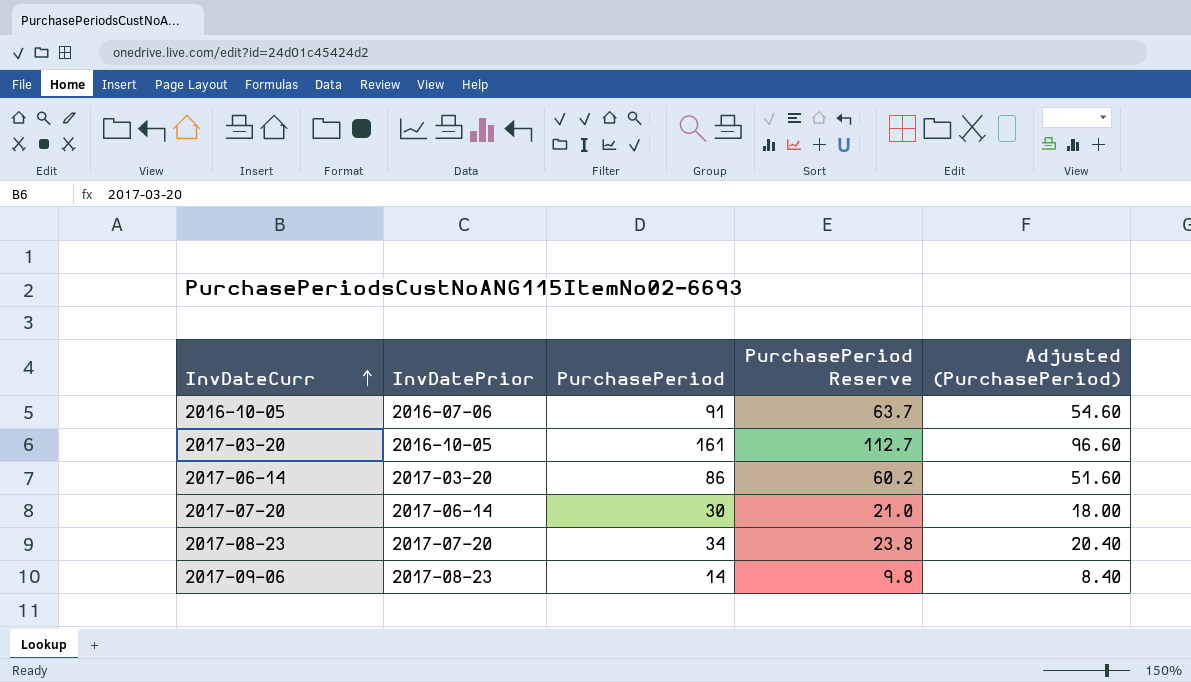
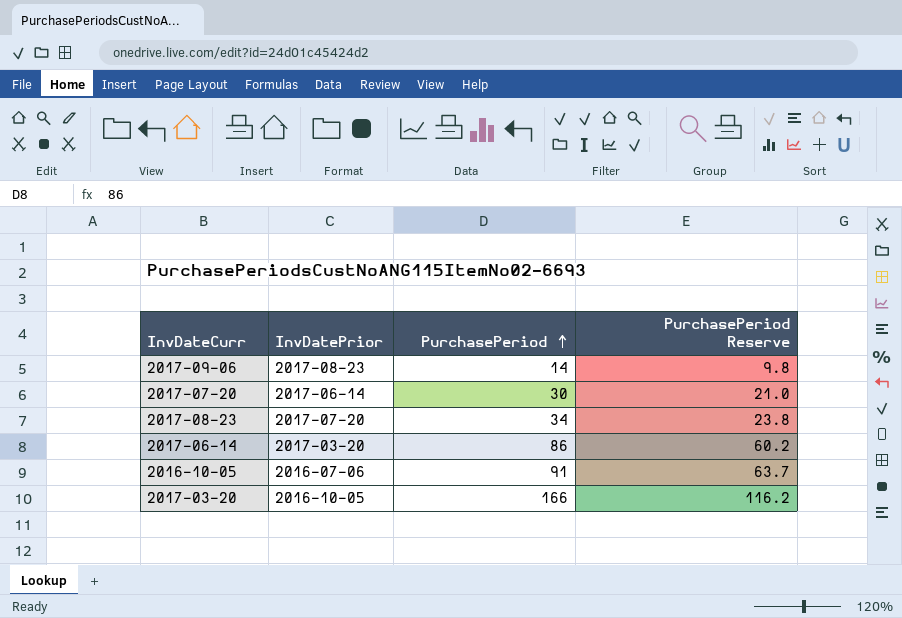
row order: InvDateCurr ascending -> PurchasePeriod ascending
column Adjusted (PurchasePeriod) | formula: [PurchasePeriod] * 0.6 -> none
2017-03-20 | PurchasePeriod: 161 -> 166
2017-03-20 | PurchasePeriod Reserve: 112.7 -> 116.2

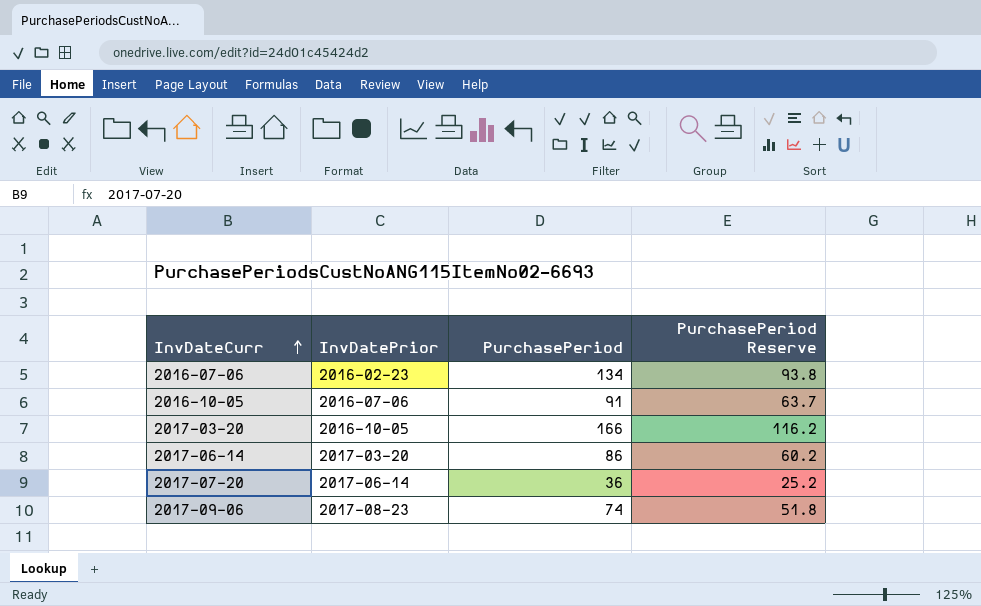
row order: PurchasePeriod ascending -> InvDateCurr ascending
row 2017-08-23: 2017-07-20 | 34 | 23.8 -> none
row 2016-07-06: none -> 2016-02-23 | 134 | 93.8
2017-07-20 | PurchasePeriod: 30 -> 36
2017-07-20 | PurchasePeriod Reserve: 21.0 -> 25.2
2017-09-06 | PurchasePeriod: 14 -> 74
2017-09-06 | PurchasePeriod Reserve: 9.8 -> 51.8

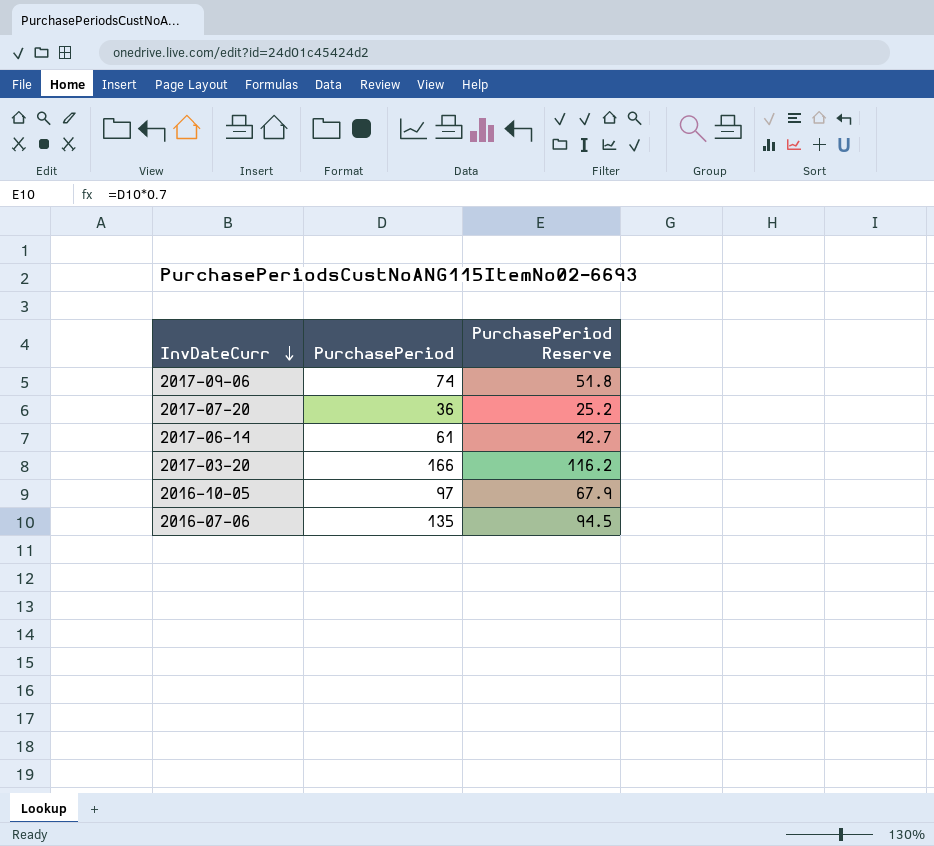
row order: InvDateCurr ascending -> InvDateCurr descending
column InvDatePrior | position: 2 -> none
2017-06-14 | PurchasePeriod: 86 -> 61
2017-06-14 | PurchasePeriod Reserve: 60.2 -> 42.7
2016-10-05 | PurchasePeriod: 91 -> 97
2016-10-05 | PurchasePeriod Reserve: 63.7 -> 67.9
2016-07-06 | PurchasePeriod: 134 -> 135
2016-07-06 | PurchasePeriod Reserve: 93.8 -> 94.5

